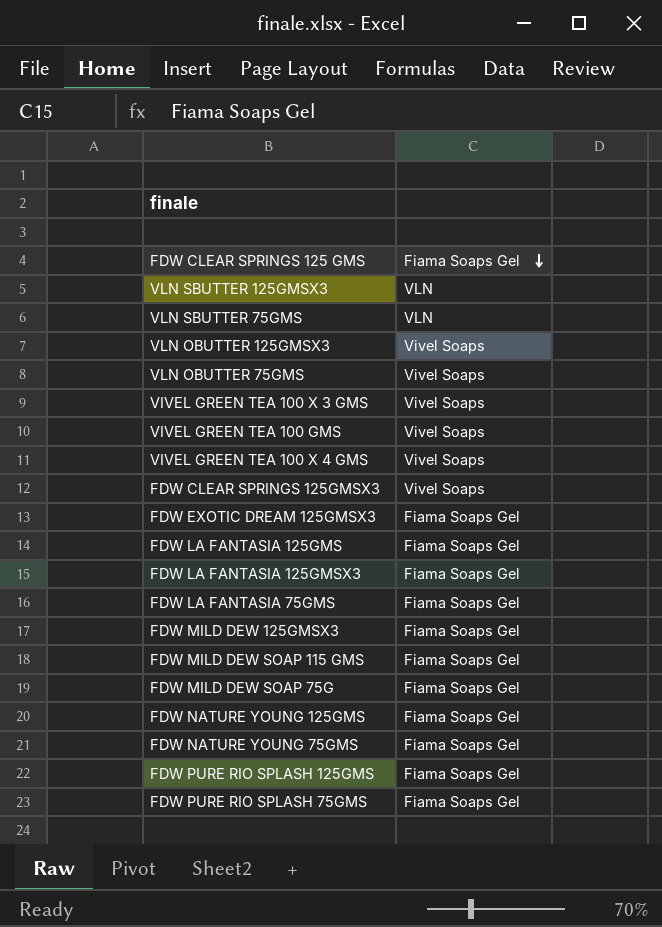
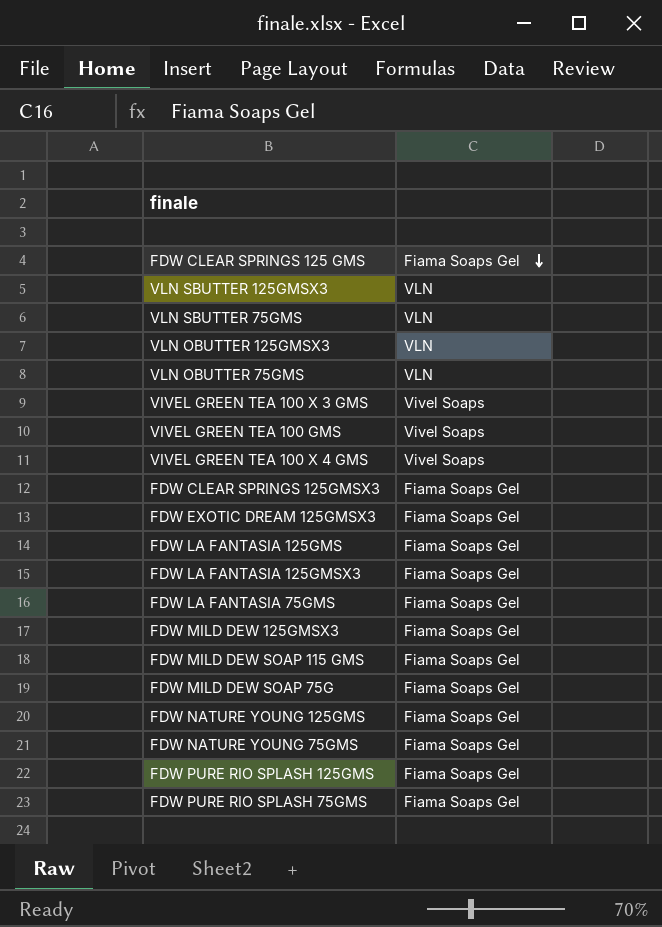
VLN OBUTTER 125GMSX3 | Fiama Soaps Gel: Vivel Soaps -> VLN
VLN OBUTTER 75GMS | Fiama Soaps Gel: Vivel Soaps -> VLN
FDW CLEAR SPRINGS 125GMSX3 | Fiama Soaps Gel: Vivel Soaps -> Fiama Soaps Gel

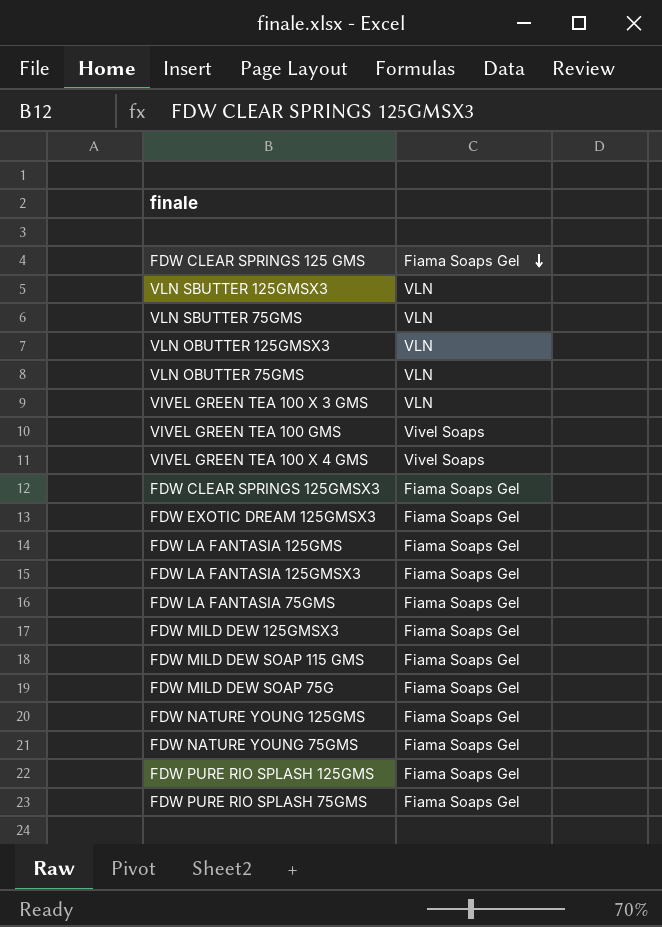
VIVEL GREEN TEA 100 X 3 GMS | Fiama Soaps Gel: Vivel Soaps -> VLN

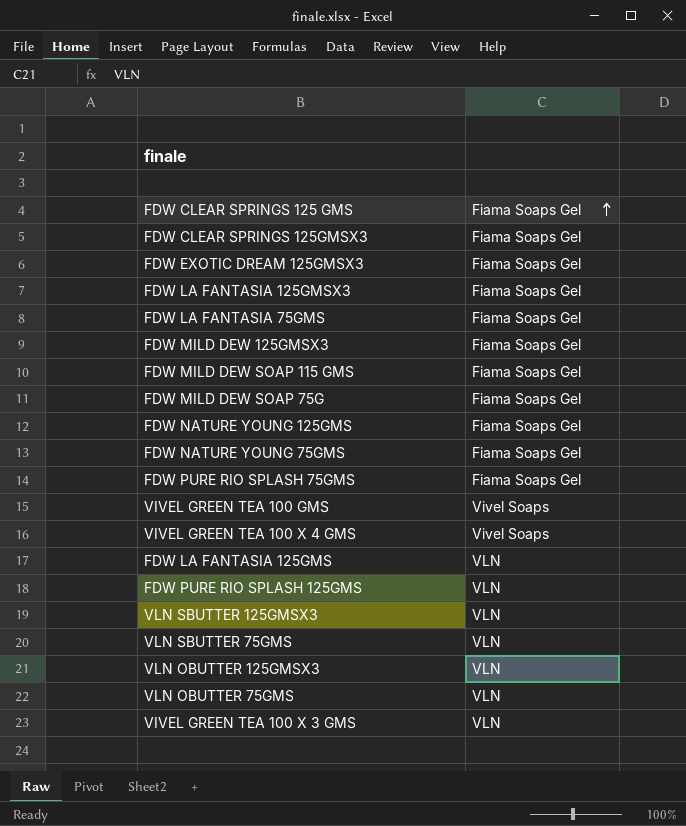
row order: Fiama Soaps Gel descending -> Fiama Soaps Gel ascending
FDW LA FANTASIA 125GMS | Fiama Soaps Gel: Fiama Soaps Gel -> VLN
FDW PURE RIO SPLASH 125GMS | Fiama Soaps Gel: Fiama Soaps Gel -> VLN

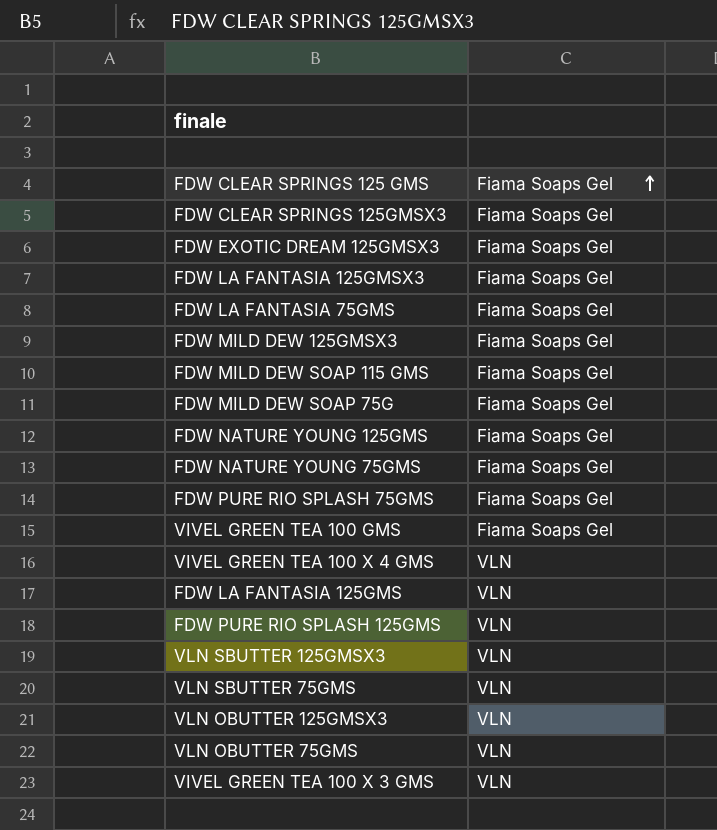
VIVEL GREEN TEA 100 GMS | Fiama Soaps Gel: Vivel Soaps -> Fiama Soaps Gel
VIVEL GREEN TEA 100 X 4 GMS | Fiama Soaps Gel: Vivel Soaps -> VLN

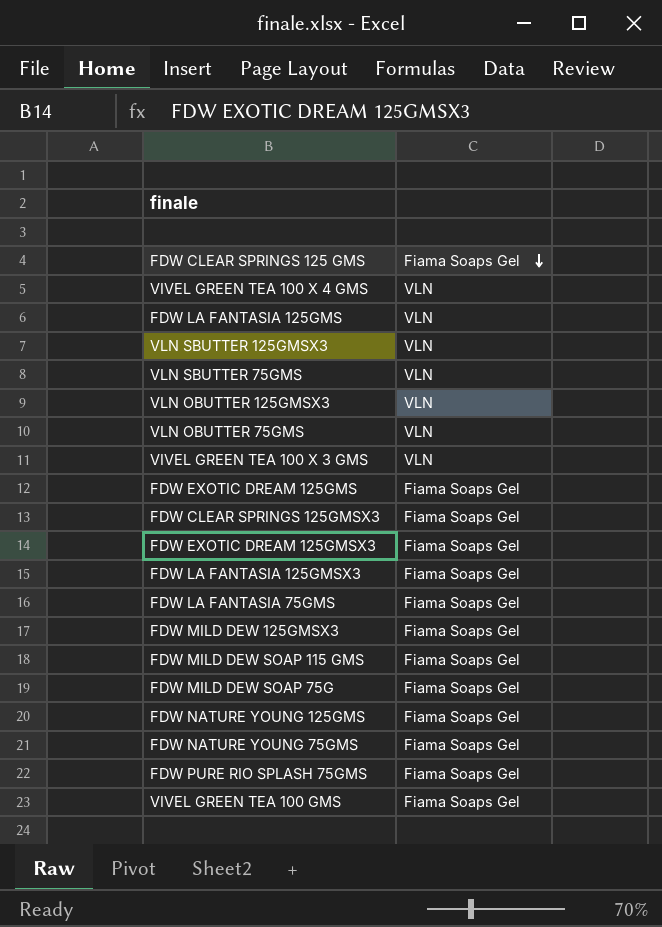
row order: Fiama Soaps Gel ascending -> Fiama Soaps Gel descending
row FDW PURE RIO SPLASH 125GMS: VLN -> none
row FDW EXOTIC DREAM 125GMS: none -> Fiama Soaps Gel

